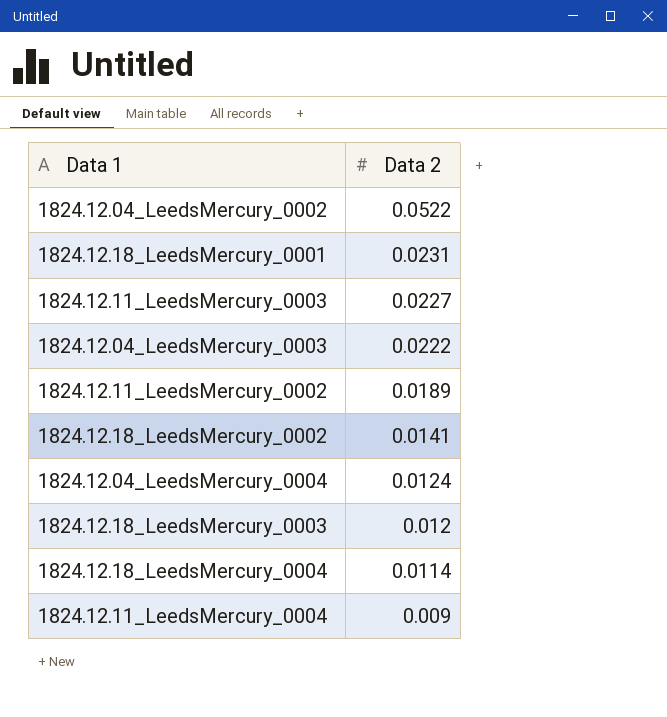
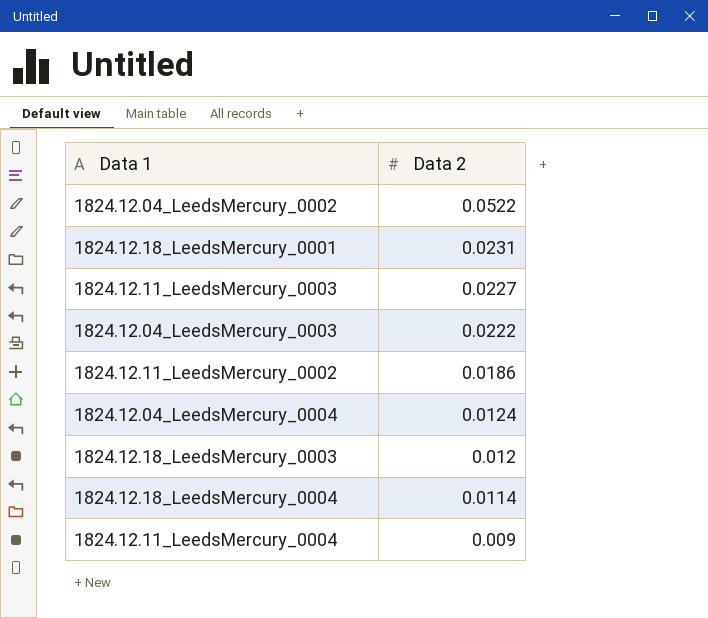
row 1824.12.18_LeedsMercury_0002: 0.0141 -> none
1824.12.11_LeedsMercury_0002 | Data 2: 0.0189 -> 0.0186

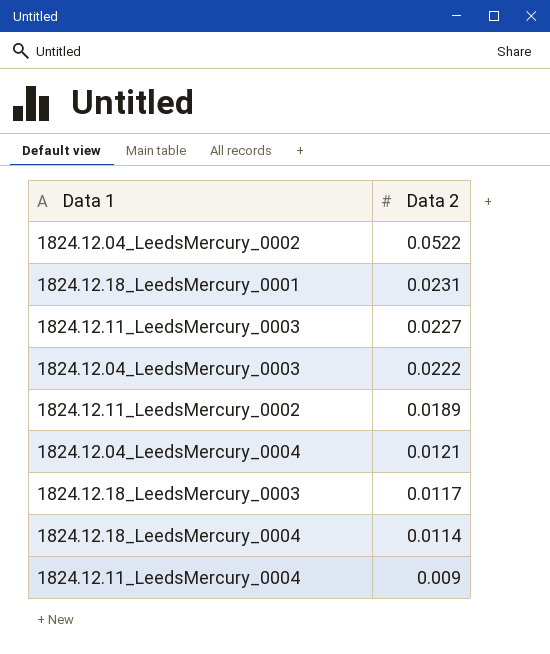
1824.12.11_LeedsMercury_0002 | Data 2: 0.0186 -> 0.0189
1824.12.04_LeedsMercury_0004 | Data 2: 0.0124 -> 0.0121
1824.12.18_LeedsMercury_0003 | Data 2: 0.012 -> 0.0117

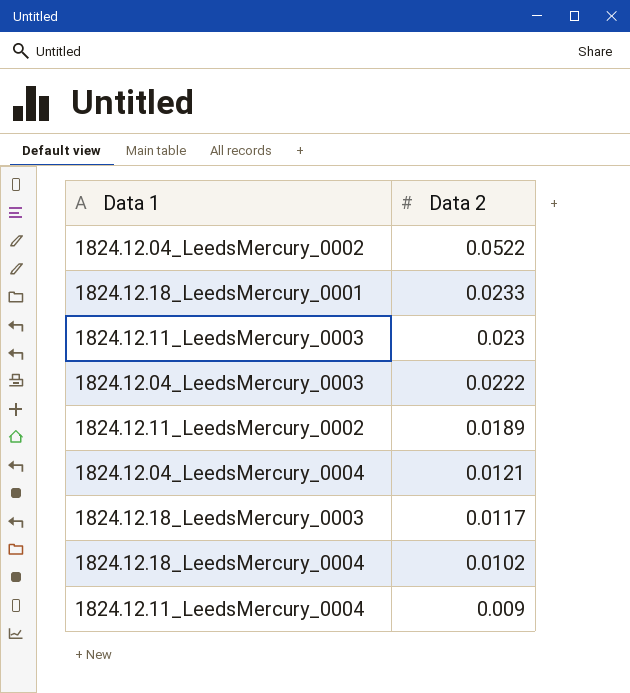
1824.12.18_LeedsMercury_0001 | Data 2: 0.0231 -> 0.0233
1824.12.11_LeedsMercury_0003 | Data 2: 0.0227 -> 0.023
1824.12.18_LeedsMercury_0004 | Data 2: 0.0114 -> 0.0102

